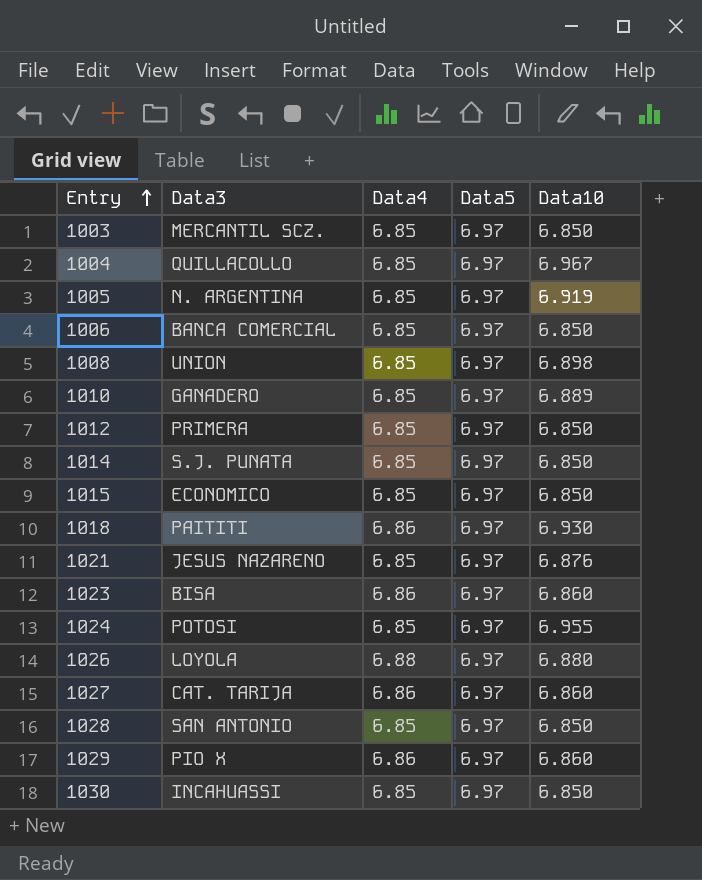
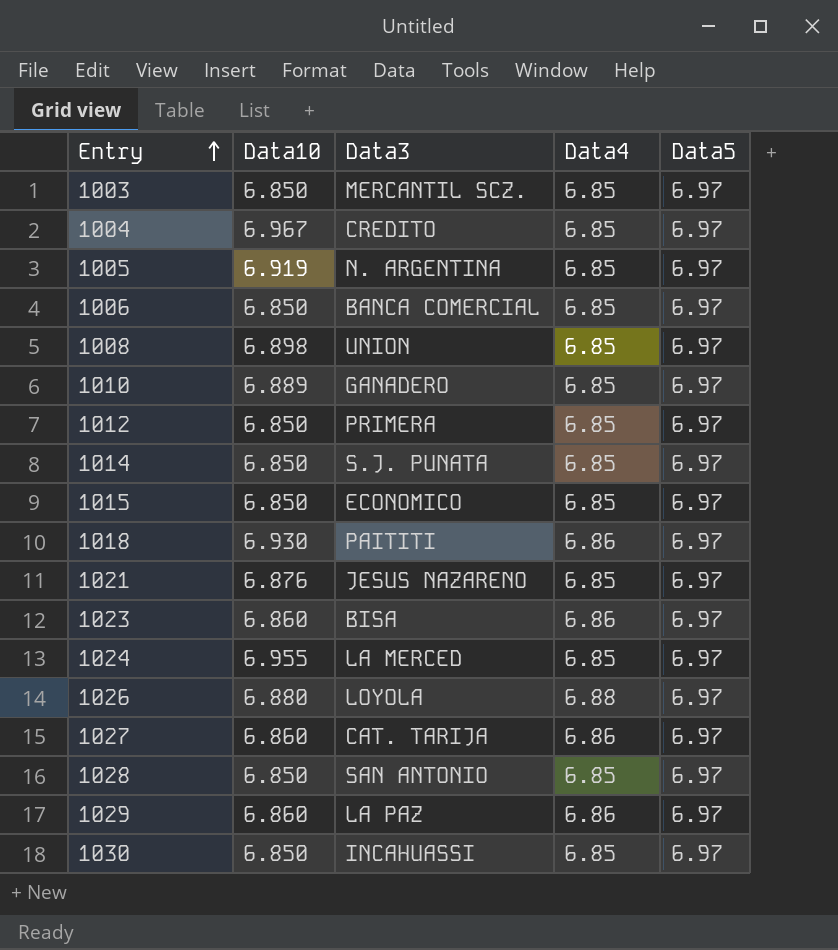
column Data10 | position: 5 -> 2
1004 | Data3: QUILLACOLLO -> CREDITO
1024 | Data3: POTOSI -> LA MERCED
1029 | Data3: PIO X -> LA PAZ

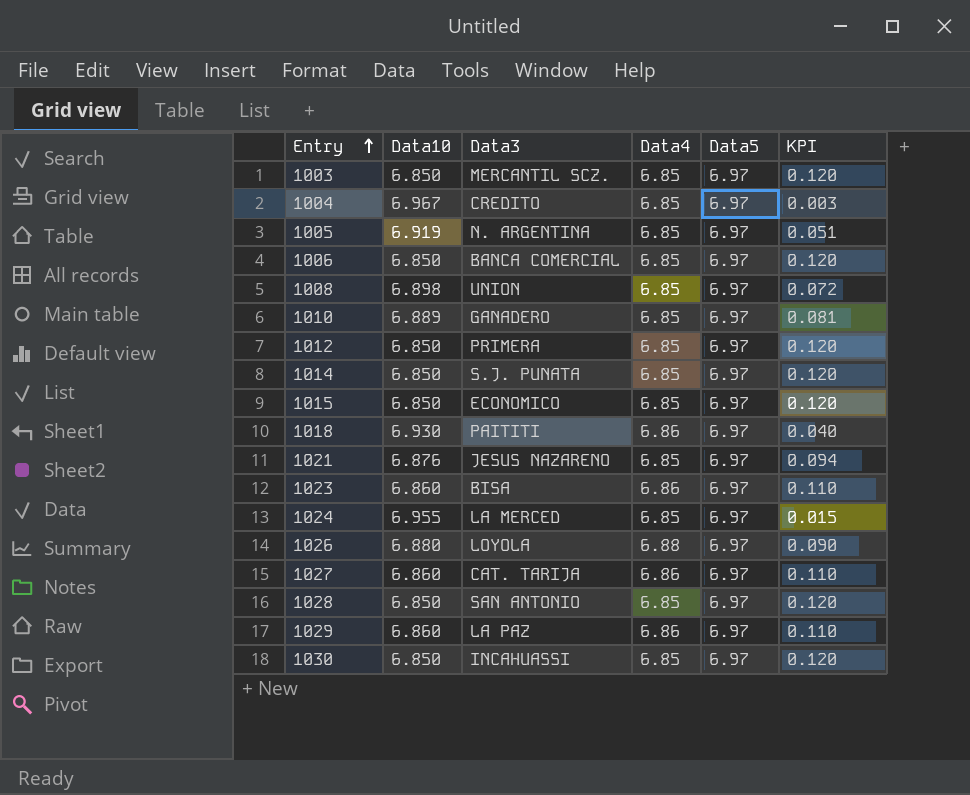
column KPI | formula: none -> [Data5] - [Data10]

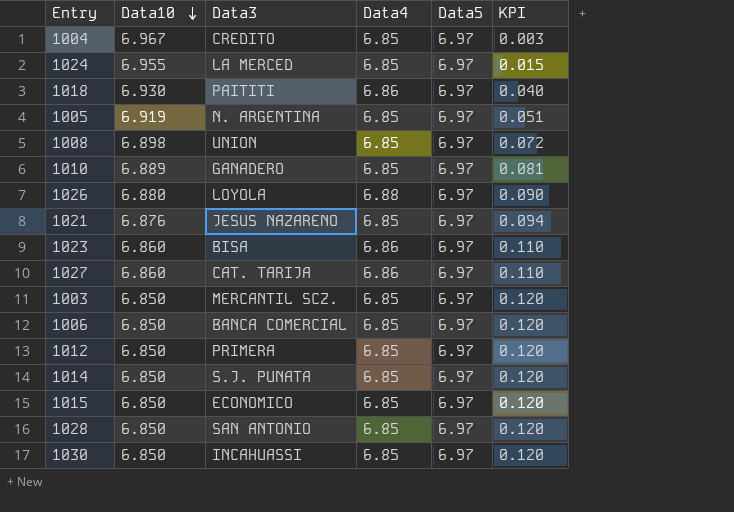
row order: Entry ascending -> Data10 descending
row 1029: 6.860 | LA PAZ | 6.86 | 6.97 | 0.110 -> none

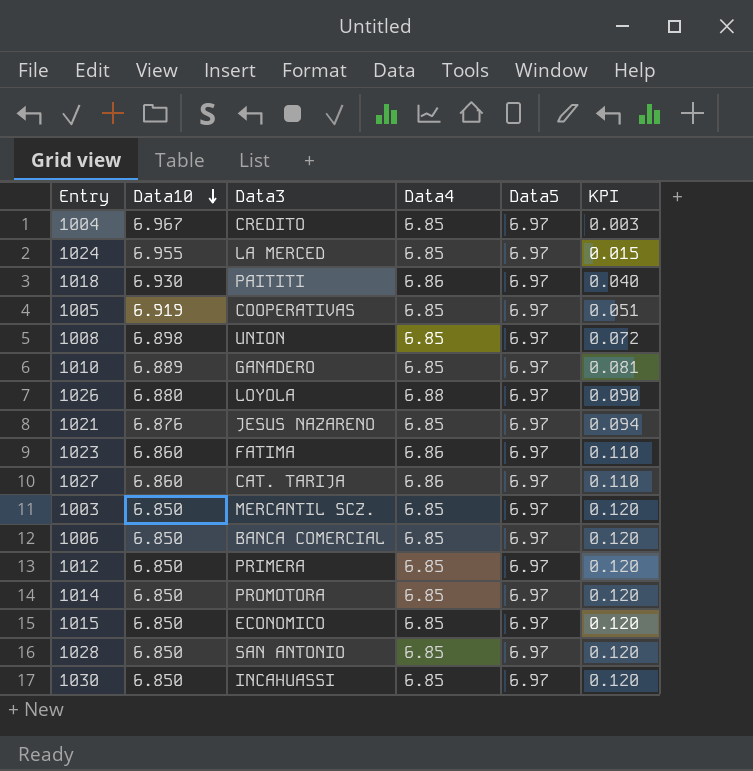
1005 | Data3: N. ARGENTINA -> COOPERATIVAS
1023 | Data3: BISA -> FATIMA
1014 | Data3: S.J. PUNATA -> PROMOTORA

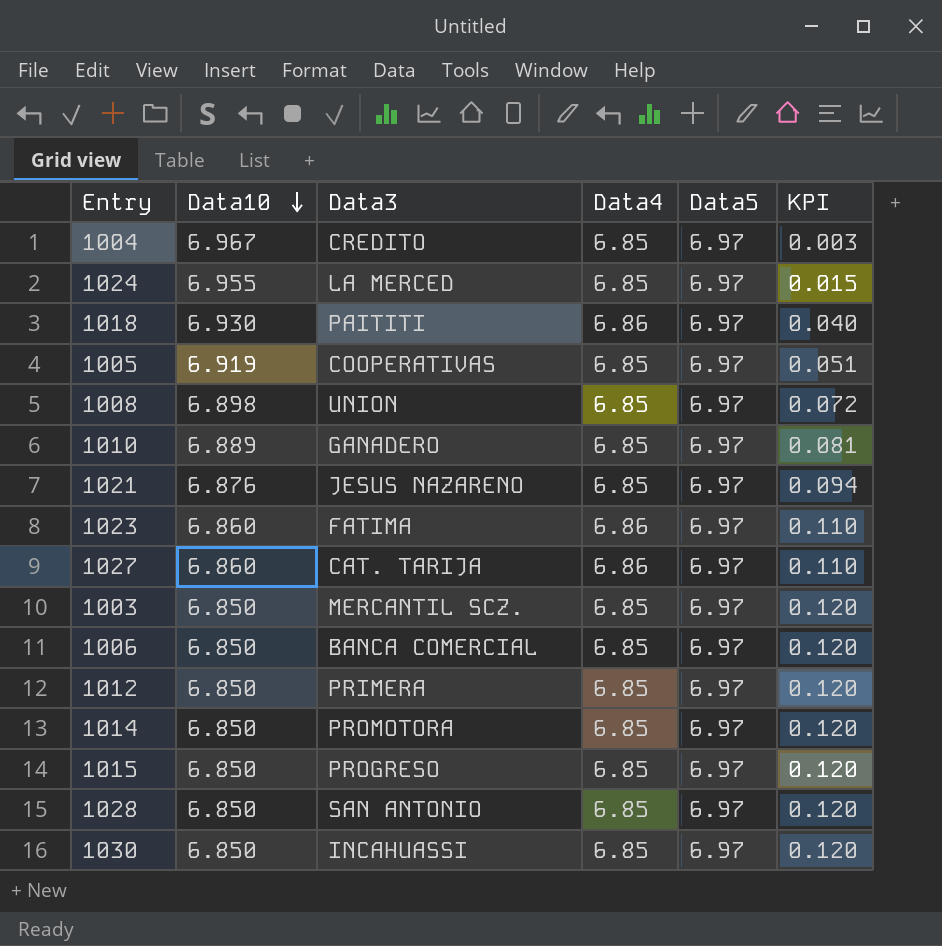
row 1026: 6.880 | LOYOLA | 6.88 | 6.97 | 0.090 -> none
1015 | Data3: ECONOMICO -> PROGRESO

